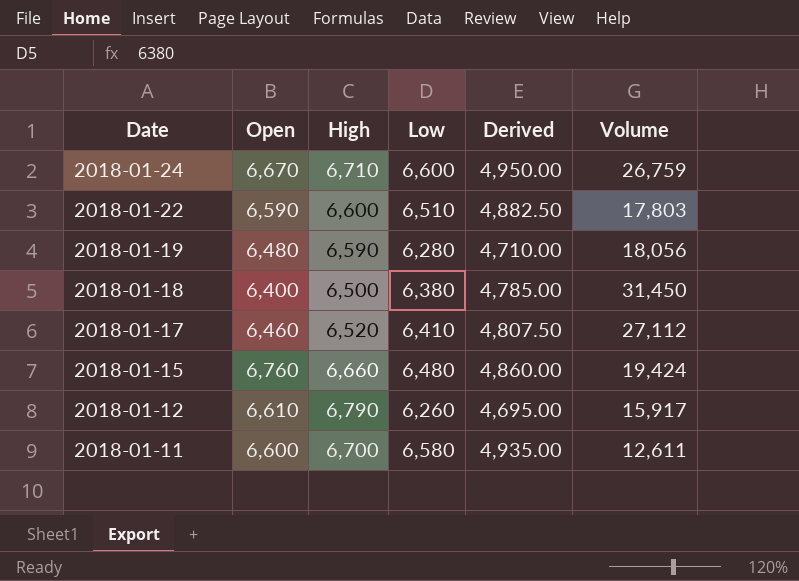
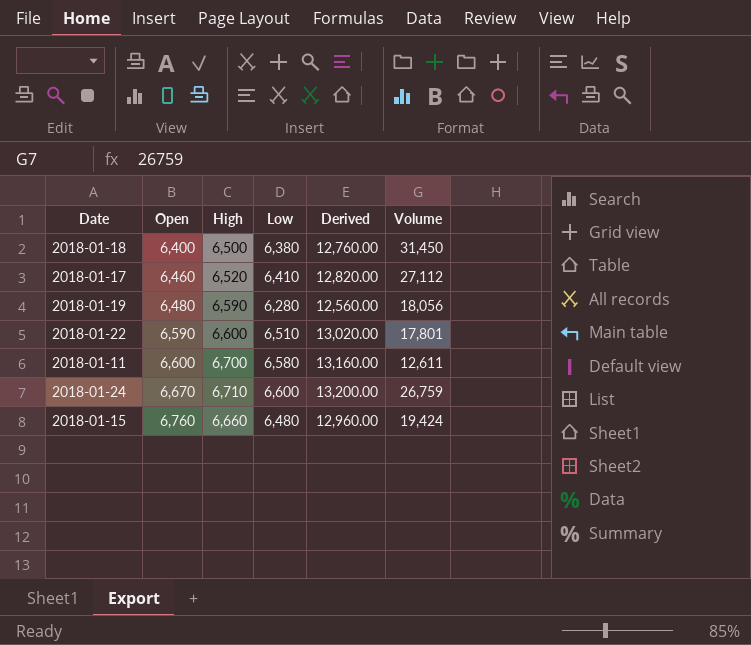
row order: Date descending -> Open ascending
column Derived | formula: [Low] * 0.75 -> [Low] * 2
row 2018-01-12: 6,610 | 6,790 | 6,260 | 4,695.00 | 15,917 -> none
2018-01-22 | Volume: 17,803 -> 17,801

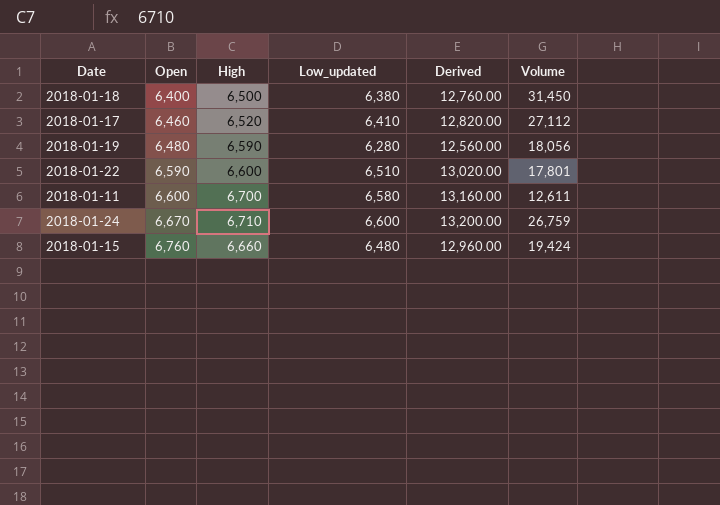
column name: Low -> Low_updated

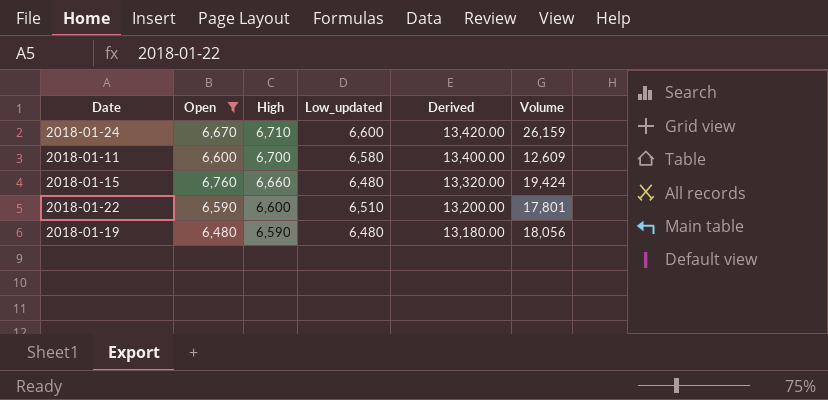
filter: none -> Open >= 6,480
row order: Open ascending -> High descending
column Derived | formula: [Low_updated] * 2 -> [High] * 2
2018-01-24 | Volume: 26,759 -> 26,159
2018-01-11 | Volume: 12,611 -> 12,609
2018-01-19 | Low_updated: 6,280 -> 6,480

